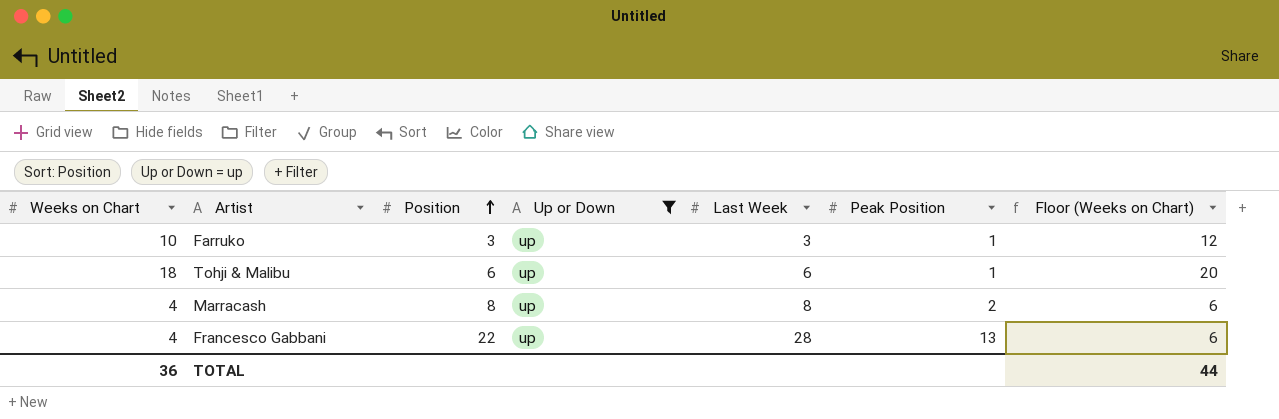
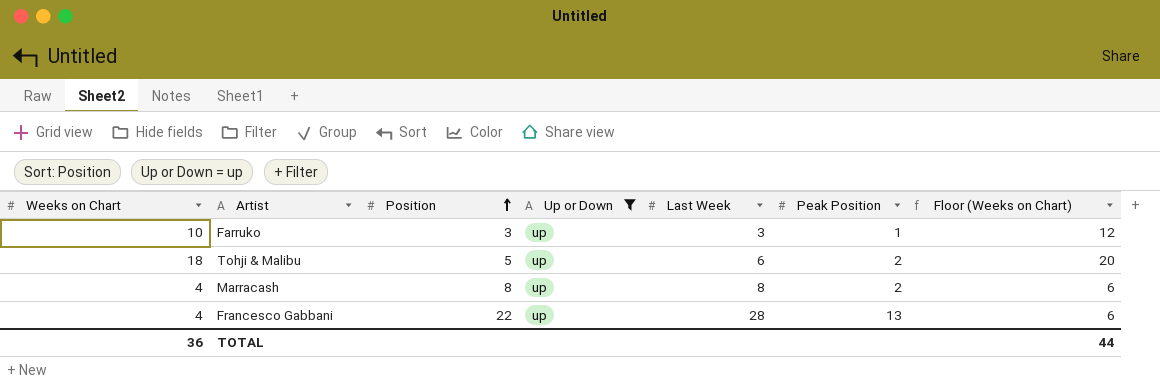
Tohji & Malibu | Position: 6 -> 5
Tohji & Malibu | Peak Position: 1 -> 2

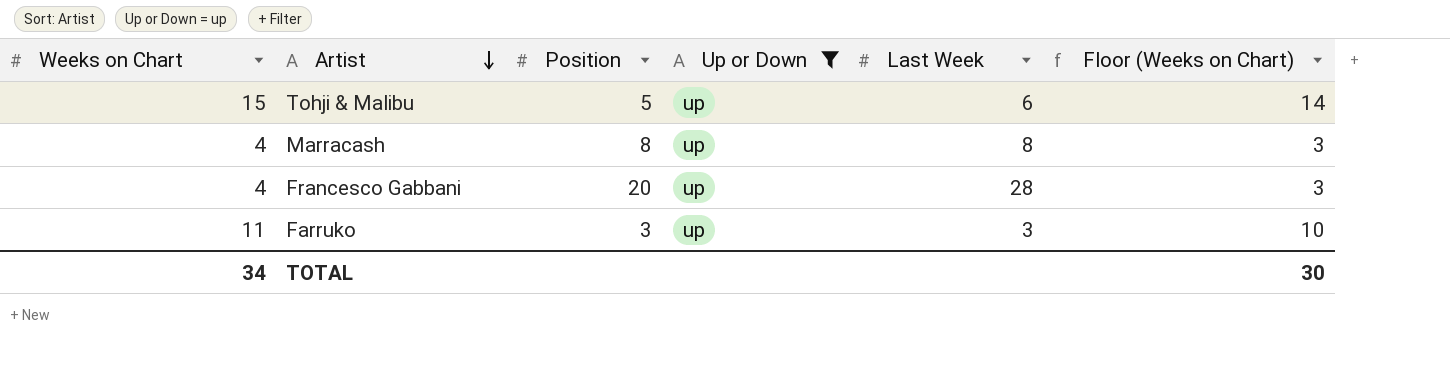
row order: Position ascending -> Artist descending
column Peak Position | position: 6 -> none
column Floor (Weeks on Chart) | formula: [Weeks on Chart] + 2 -> [Weeks on Chart] - 1
Tohji & Malibu | Weeks on Chart: 18 -> 15
Francesco Gabbani | Position: 22 -> 20
Farruko | Weeks on Chart: 10 -> 11
TOTAL | Weeks on Chart: 36 -> 34
TOTAL | Floor (Weeks on Chart): 44 -> 30

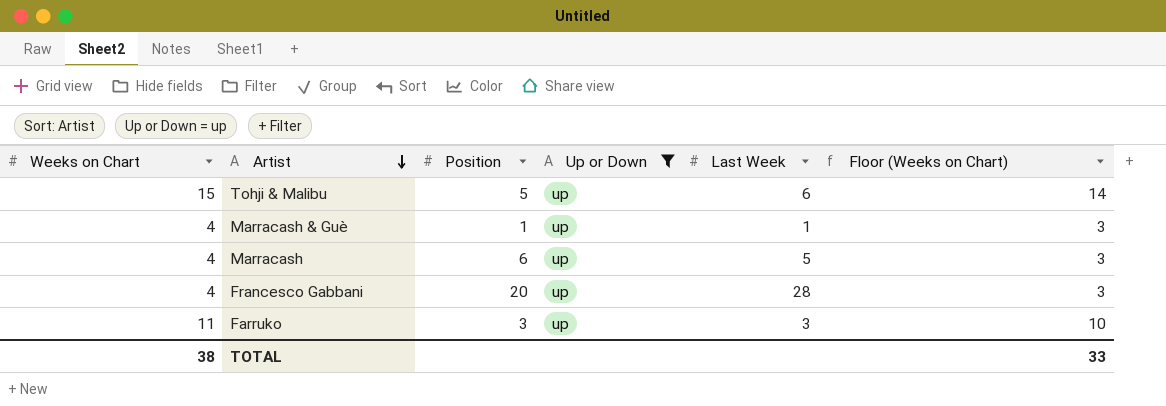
row Marracash & Guè: none -> 4 | 1 | up | 1 | 3
Marracash | Position: 8 -> 6
Marracash | Last Week: 8 -> 5
TOTAL | Weeks on Chart: 34 -> 38
TOTAL | Floor (Weeks on Chart): 30 -> 33

